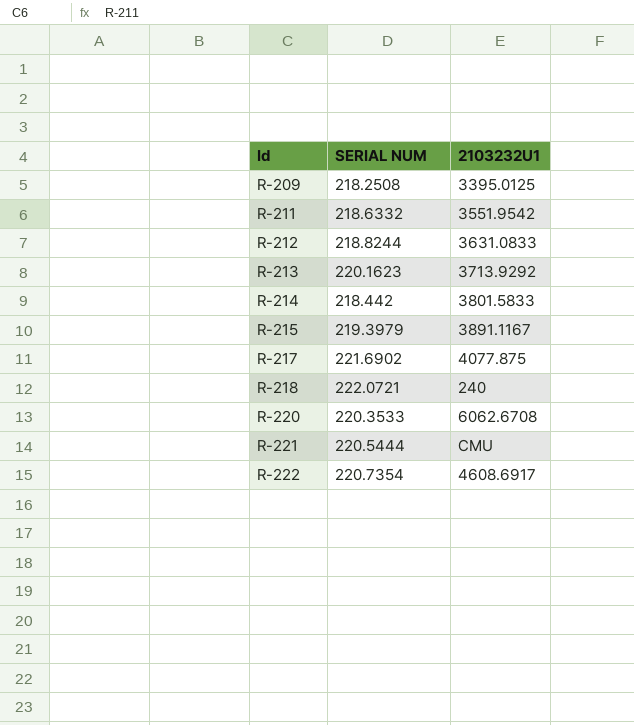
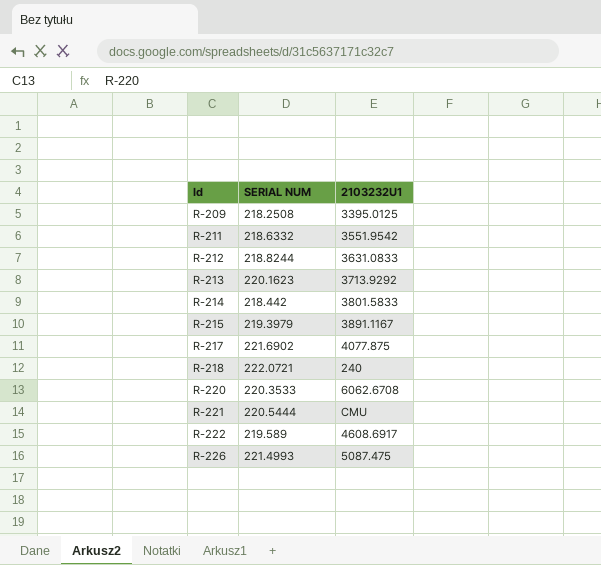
R-222 | SERIAL NUM: 220.7354 -> 219.589
row R-226: none -> 221.4993 | 5087.475

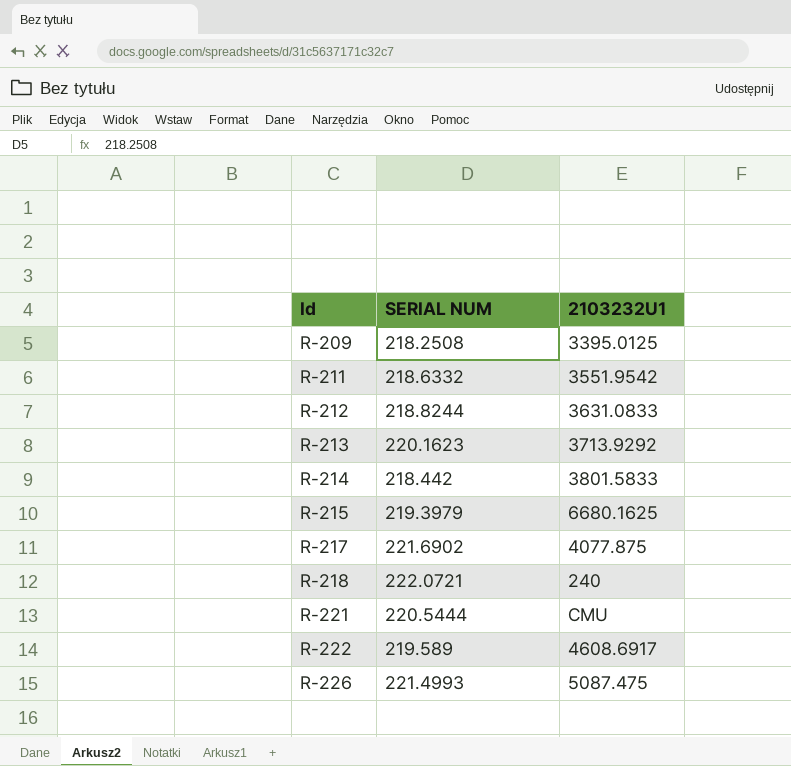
row R-220: 220.3533 | 6062.6708 -> none
R-215 | 2103232U1: 3891.1167 -> 6680.1625

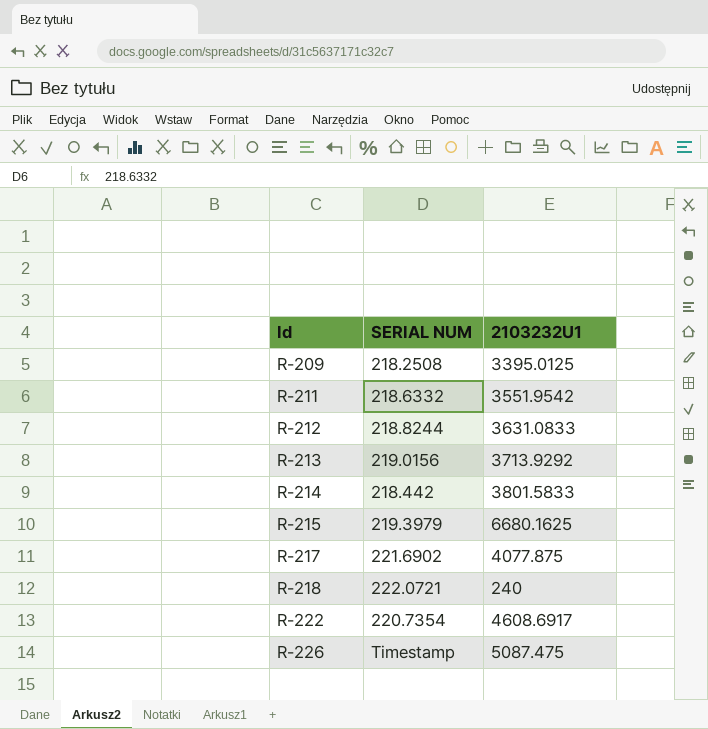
row R-221: 220.5444 | CMU -> none
R-213 | SERIAL NUM: 220.1623 -> 219.0156
R-222 | SERIAL NUM: 219.589 -> 220.7354
R-226 | SERIAL NUM: 221.4993 -> Timestamp

